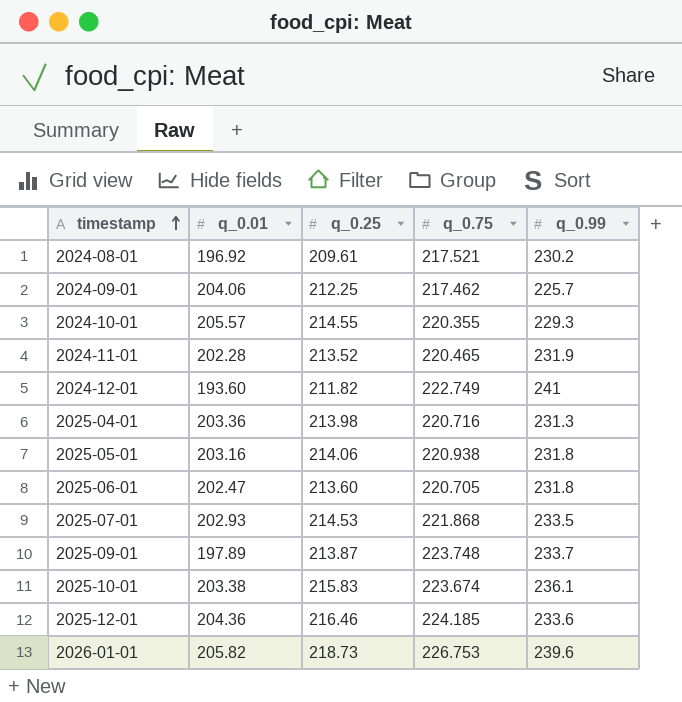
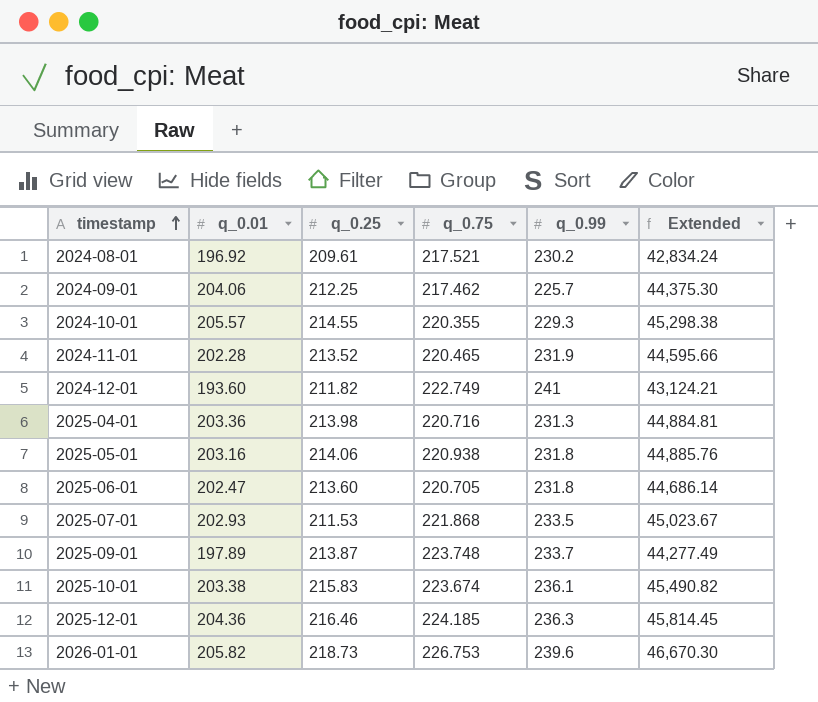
column Extended | formula: none -> [q_0.01] * [q_0.75]
2025-07-01 | q_0.25: 214.53 -> 211.53
2025-12-01 | q_0.99: 233.6 -> 236.3

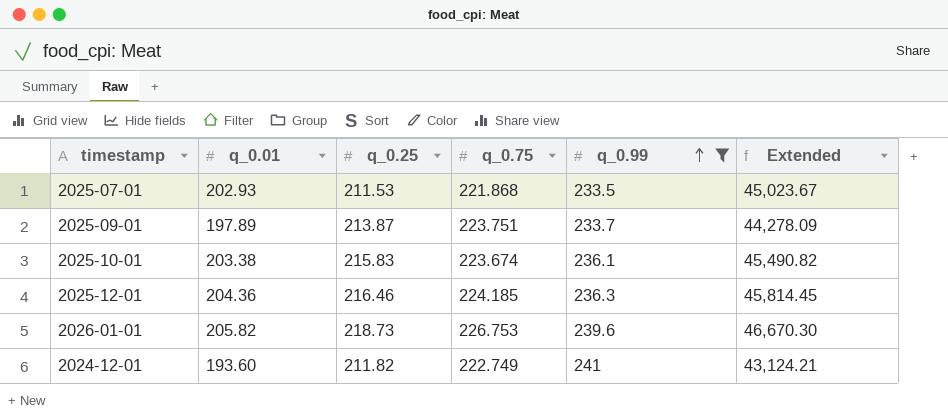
filter: none -> q_0.99 >= 233.5
row order: timestamp ascending -> q_0.99 ascending
2025-09-01 | q_0.75: 223.748 -> 223.751
2025-09-01 | Extended: 44,277.49 -> 44,278.09

